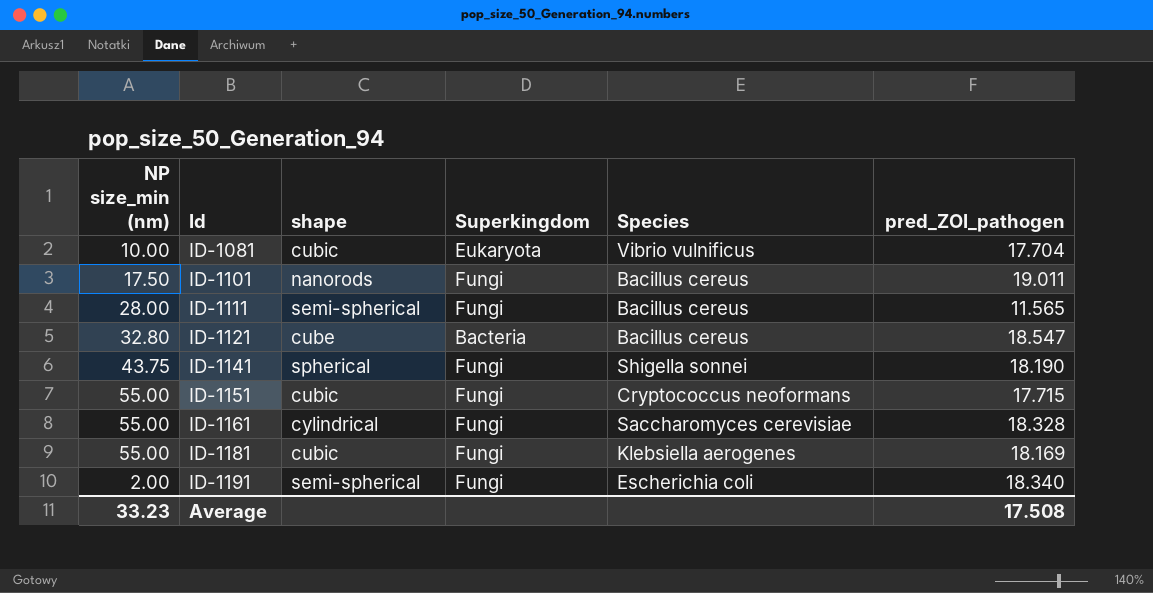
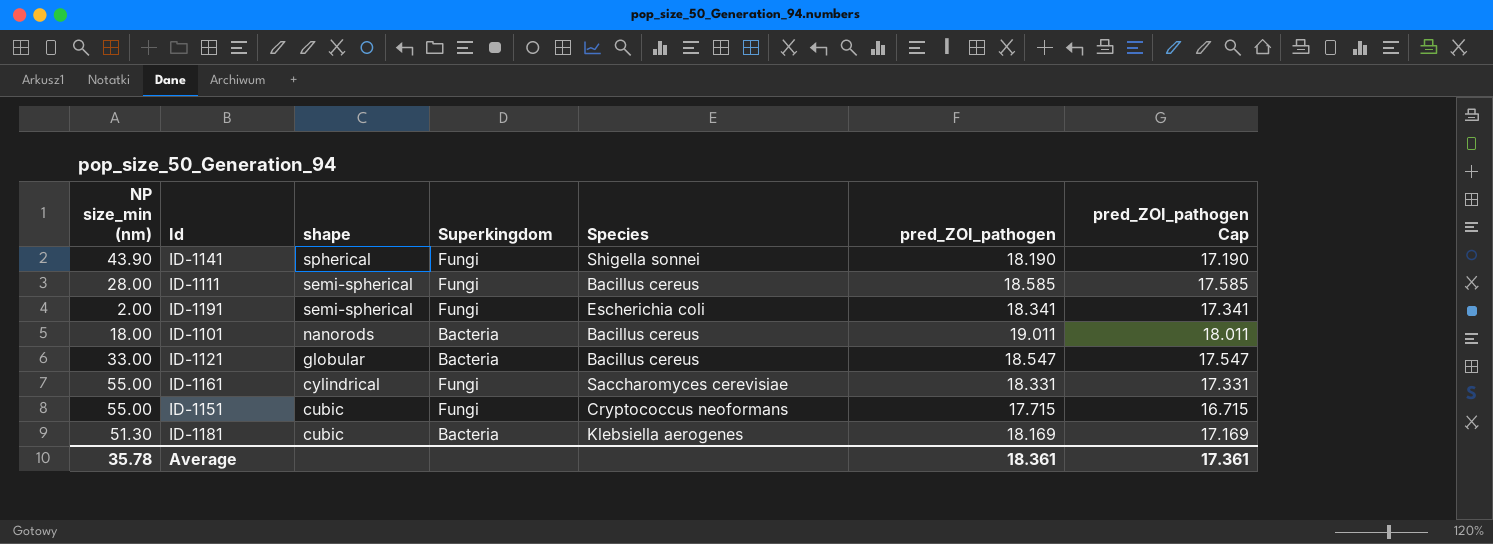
row order: Id ascending -> shape descending
column pred_ZOI_pathogen Cap | formula: none -> [pred_ZOI_pathogen] - 1
row ID-1081: 10.00 | cubic | Eukaryota | Vibrio vulnificus | 17.704 -> none
ID-1141 | NP size_min (nm): 43.75 -> 43.90
ID-1111 | pred_ZOI_pathogen: 11.565 -> 18.585
ID-1191 | pred_ZOI_pathogen: 18.340 -> 18.341
ID-1101 | NP size_min (nm): 17.50 -> 18.00
ID-1101 | Superkingdom: Fungi -> Bacteria
ID-1121 | NP size_min (nm): 32.80 -> 33.00
ID-1121 | shape: cube -> globular
ID-1161 | pred_ZOI_pathogen: 18.328 -> 18.331
ID-1181 | NP size_min (nm): 55.00 -> 51.30
ID-1181 | Superkingdom: Fungi -> Bacteria
Average | NP size_min (nm): 33.23 -> 35.78
Average | pred_ZOI_pathogen: 17.508 -> 18.361

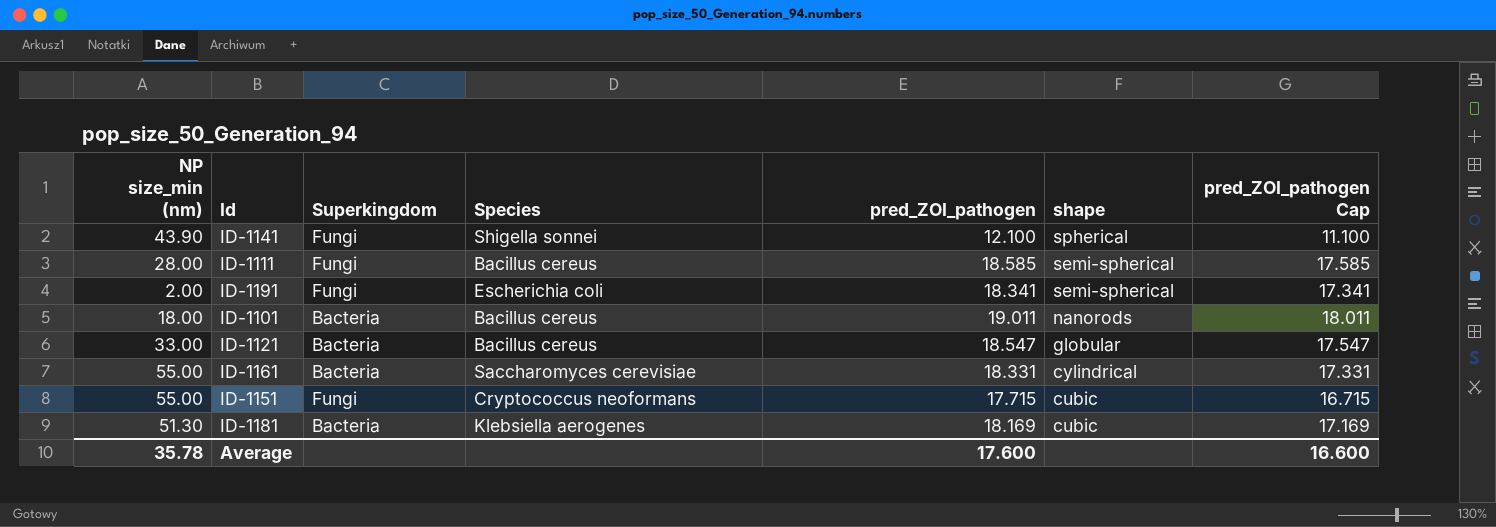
column shape | position: 3 -> 6
ID-1141 | pred_ZOI_pathogen: 18.190 -> 12.100
ID-1141 | pred_ZOI_pathogen Cap: 17.190 -> 11.100
ID-1161 | Superkingdom: Fungi -> Bacteria
Average | pred_ZOI_pathogen: 18.361 -> 17.600
Average | pred_ZOI_pathogen Cap: 17.361 -> 16.600

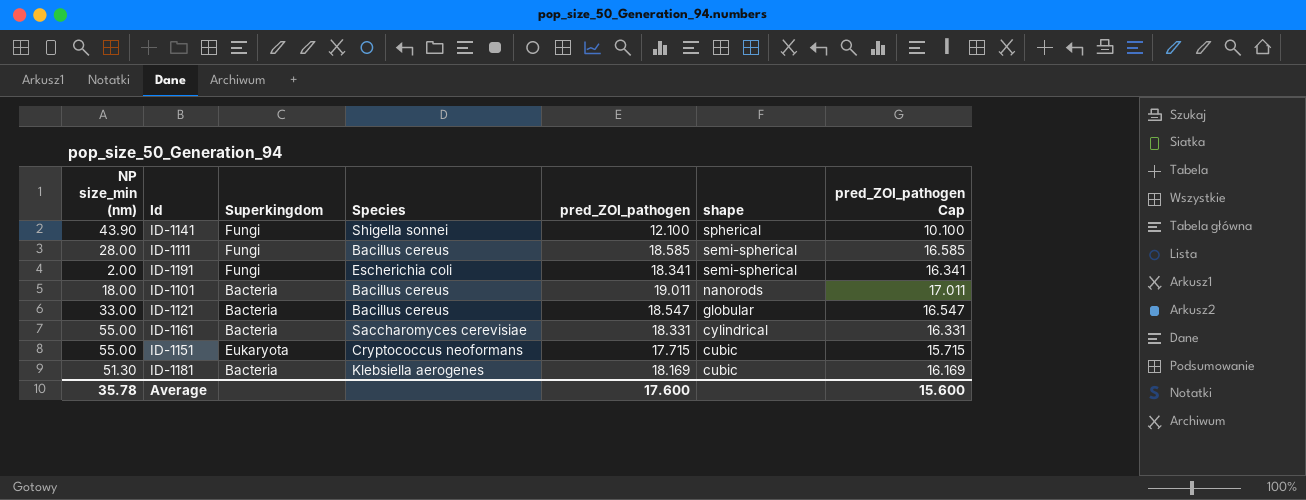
column pred_ZOI_pathogen Cap | formula: [pred_ZOI_pathogen] - 1 -> [pred_ZOI_pathogen] - 2
ID-1151 | Superkingdom: Fungi -> Eukaryota
Average | pred_ZOI_pathogen Cap: 16.600 -> 15.600

